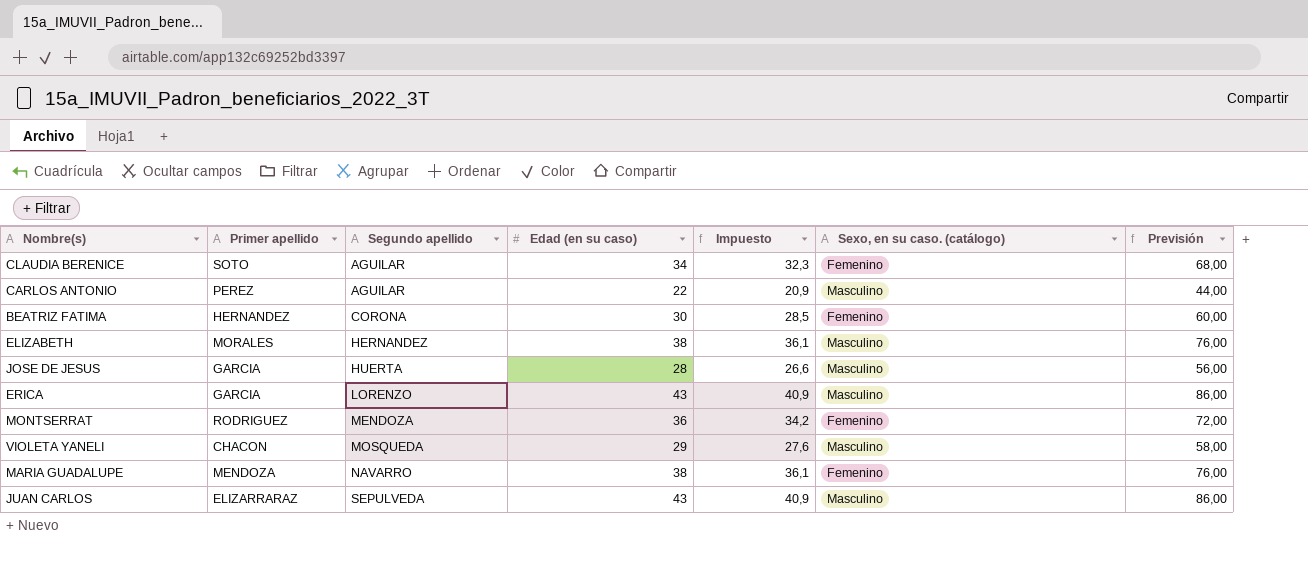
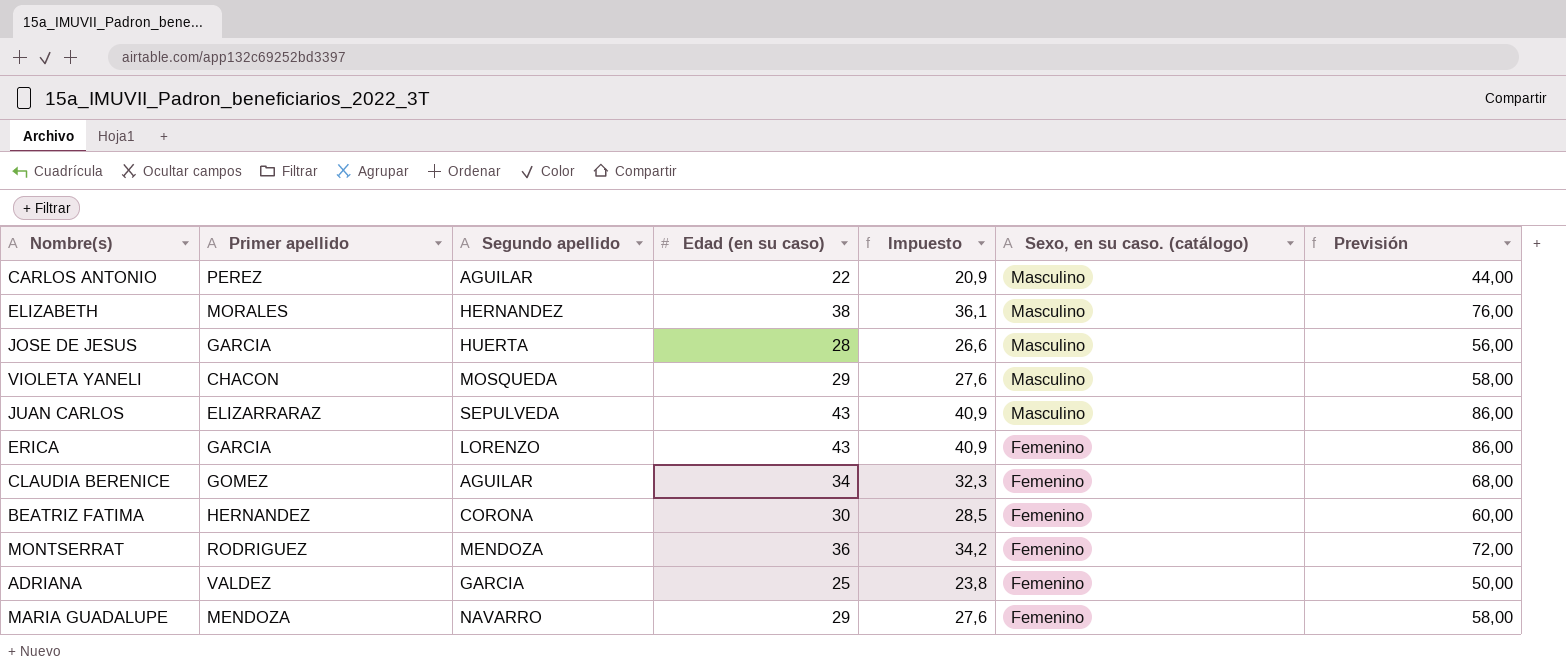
row order: Segundo apellido ascending -> Sexo, en su caso. (catálogo) descending
ERICA | Sexo, en su caso. (catálogo): Masculino -> Femenino
CLAUDIA BERENICE | Primer apellido: SOTO -> GOMEZ
row ADRIANA: none -> VALDEZ | GARCIA | 25 | 23,8 | Femenino | 50,00
MARIA GUADALUPE | Edad (en su caso): 38 -> 29
MARIA GUADALUPE | Impuesto: 36,1 -> 27,6
MARIA GUADALUPE | Previsión: 76,00 -> 58,00

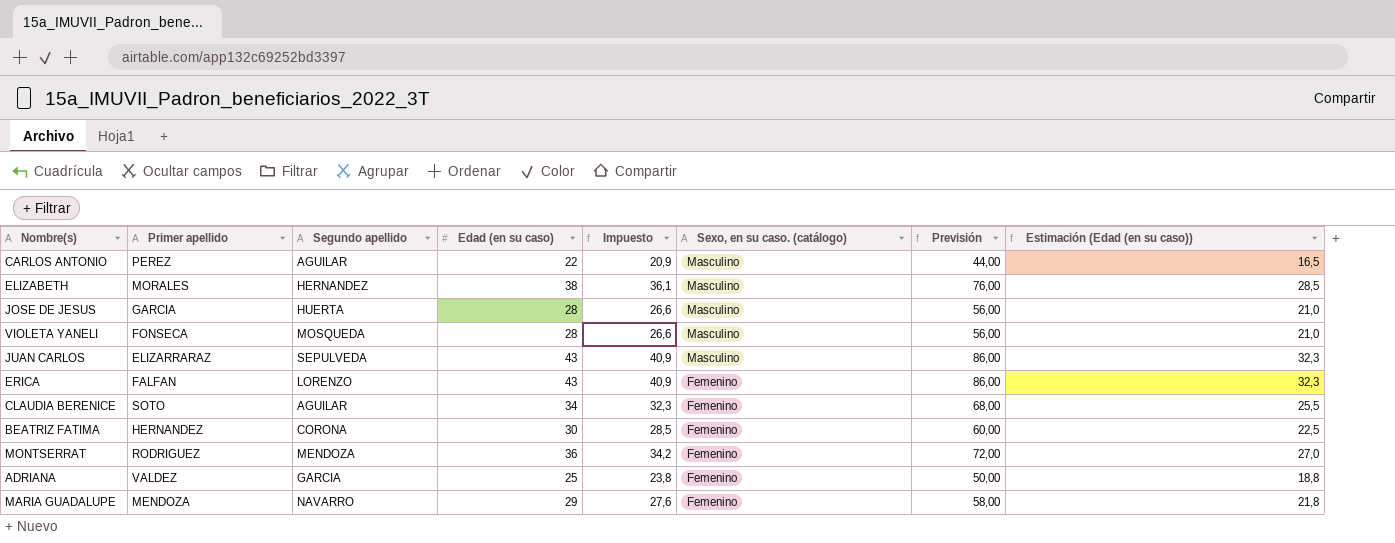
column Estimación (Edad (en su caso)) | formula: none -> [Edad (en su caso)] * 0,75
VIOLETA YANELI | Primer apellido: CHACON -> FONSECA
VIOLETA YANELI | Edad (en su caso): 29 -> 28
VIOLETA YANELI | Impuesto: 27,6 -> 26,6
VIOLETA YANELI | Previsión: 58,00 -> 56,00
ERICA | Primer apellido: GARCIA -> FALFAN
CLAUDIA BERENICE | Primer apellido: GOMEZ -> SOTO

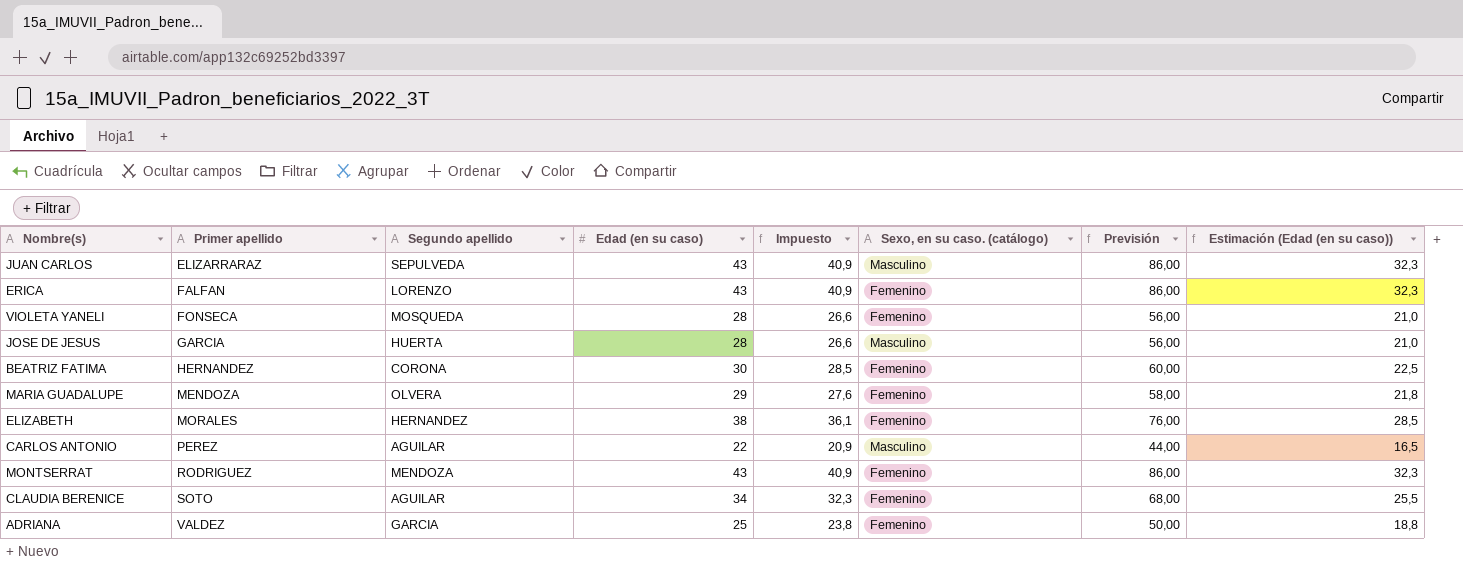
row order: Sexo, en su caso. (catálogo) descending -> Primer apellido ascending
VIOLETA YANELI | Sexo, en su caso. (catálogo): Masculino -> Femenino
MARIA GUADALUPE | Segundo apellido: NAVARRO -> OLVERA
ELIZABETH | Sexo, en su caso. (catálogo): Masculino -> Femenino
MONTSERRAT | Edad (en su caso): 36 -> 43
MONTSERRAT | Impuesto: 34,2 -> 40,9
MONTSERRAT | Previsión: 72,00 -> 86,00
MONTSERRAT | Estimación (Edad (en su caso)): 27,0 -> 32,3

